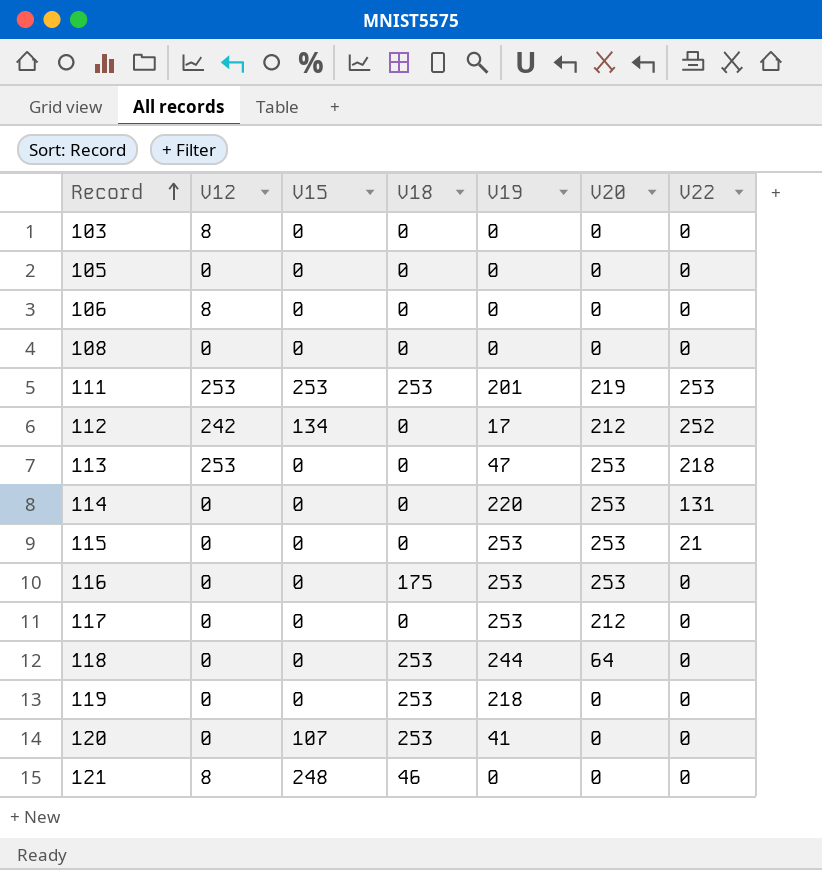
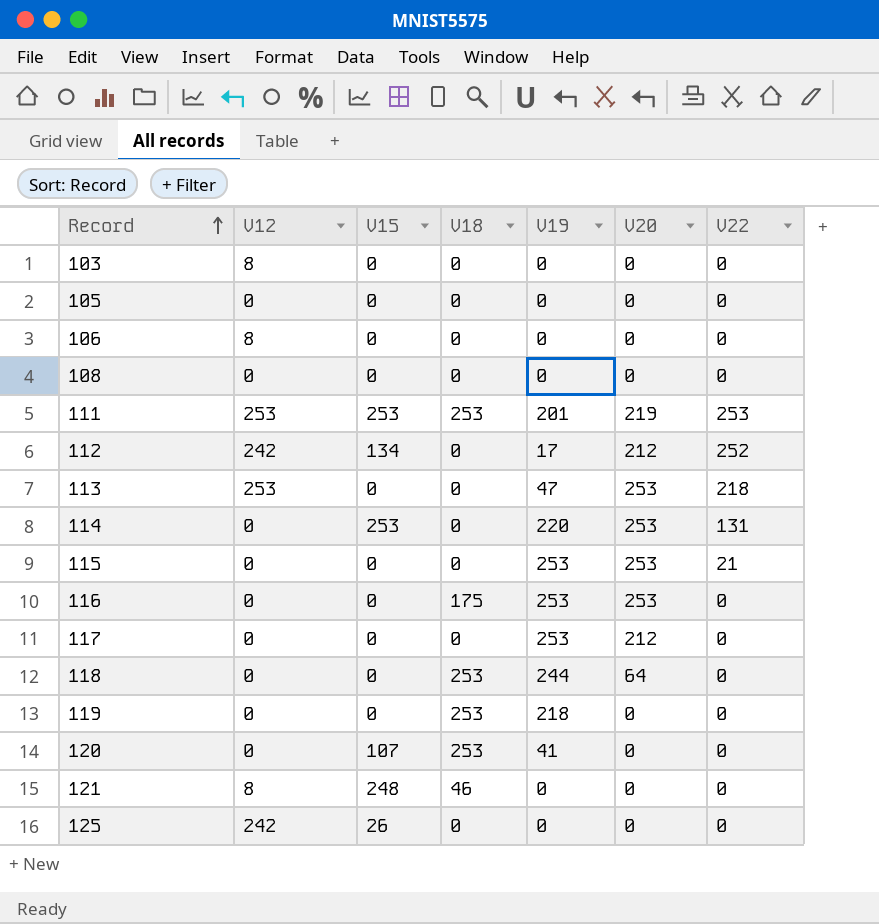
114 | V15: 0 -> 253
row 125: none -> 242 | 26 | 0 | 0 | 0 | 0

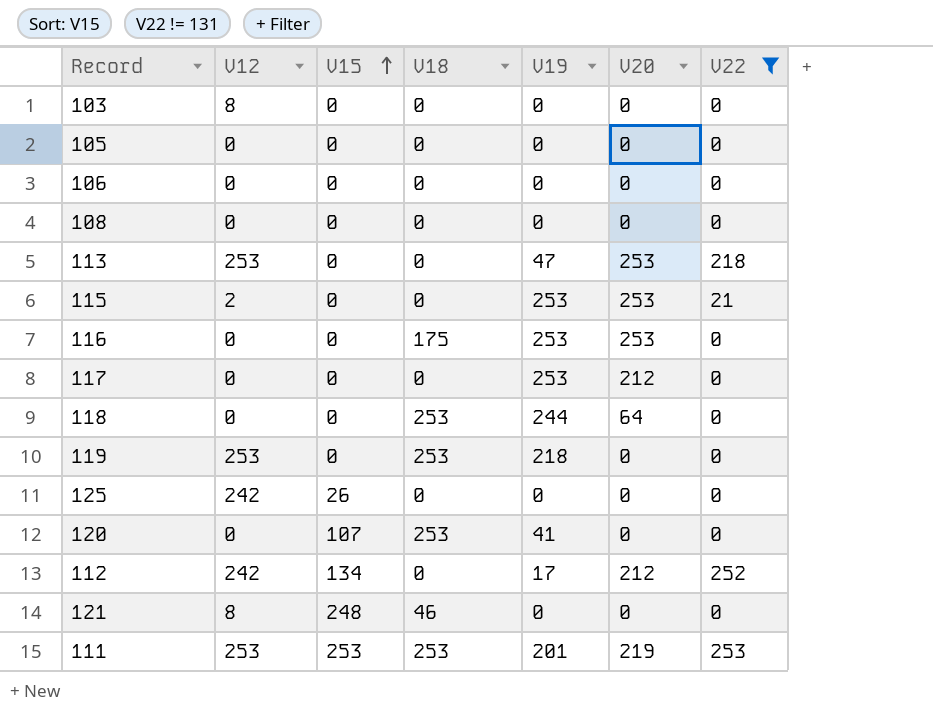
filter: none -> V22 != 131
row order: Record ascending -> V15 ascending
106 | V12: 8 -> 0
115 | V12: 0 -> 2
119 | V12: 0 -> 253

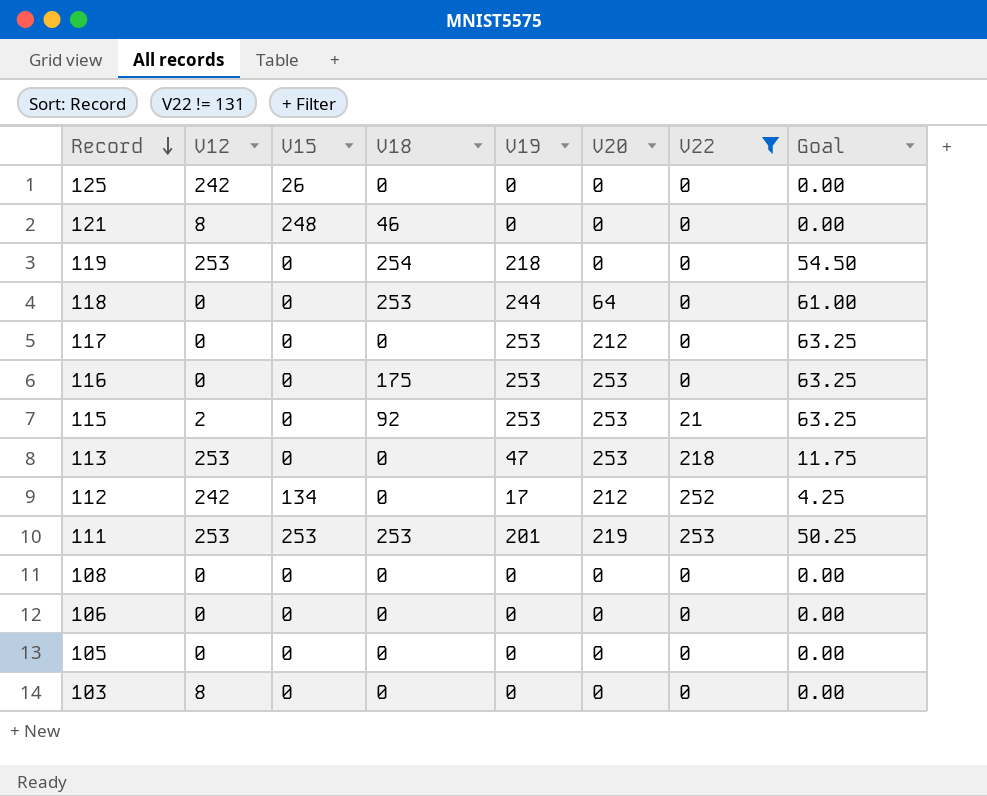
row order: V15 ascending -> Record descending
column Goal | formula: none -> [V19] * 0.25
row 120: 0 | 107 | 253 | 41 | 0 | 0 -> none
119 | V18: 253 -> 254
115 | V18: 0 -> 92

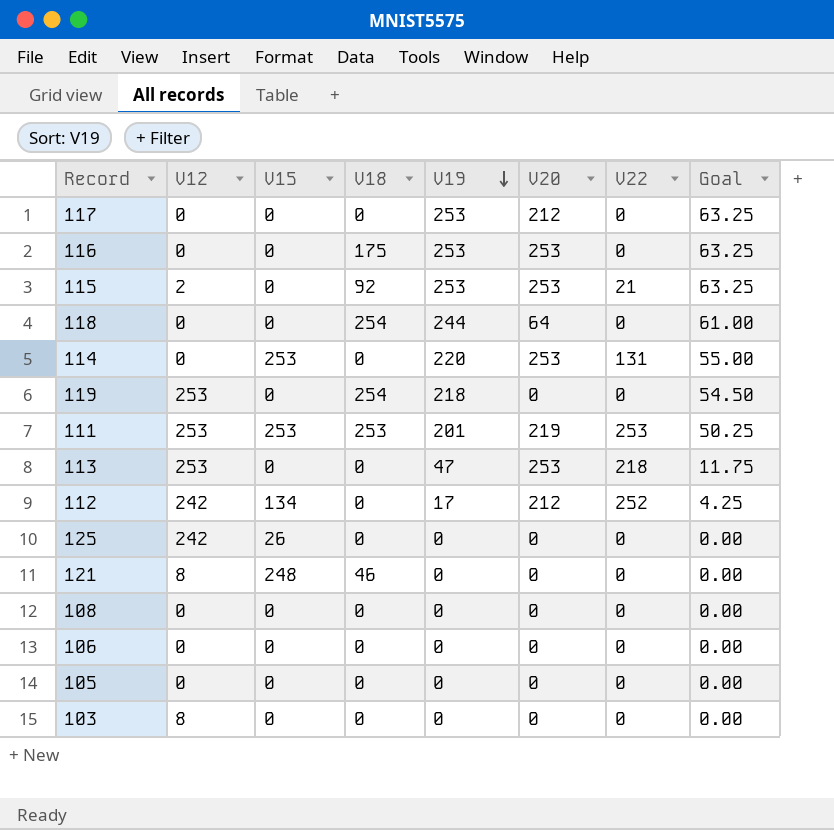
filter: V22 != 131 -> none
row order: Record descending -> V19 descending
118 | V18: 253 -> 254

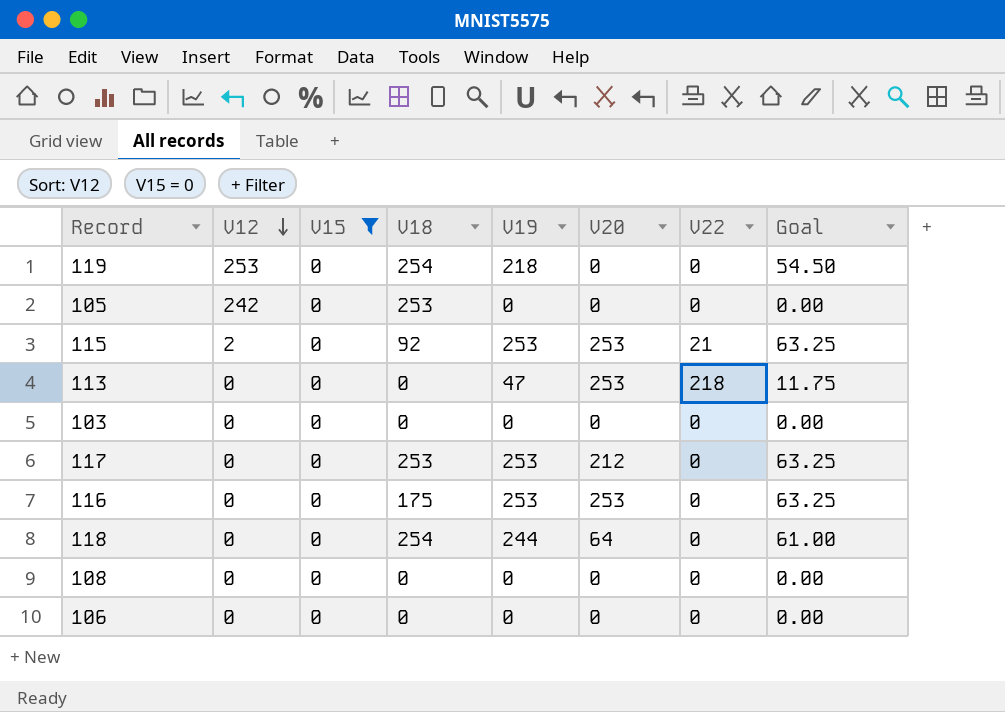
filter: none -> V15 = 0
row order: V19 descending -> V12 descending
105 | V12: 0 -> 242
105 | V18: 0 -> 253
113 | V12: 253 -> 0
103 | V12: 8 -> 0
117 | V18: 0 -> 253

